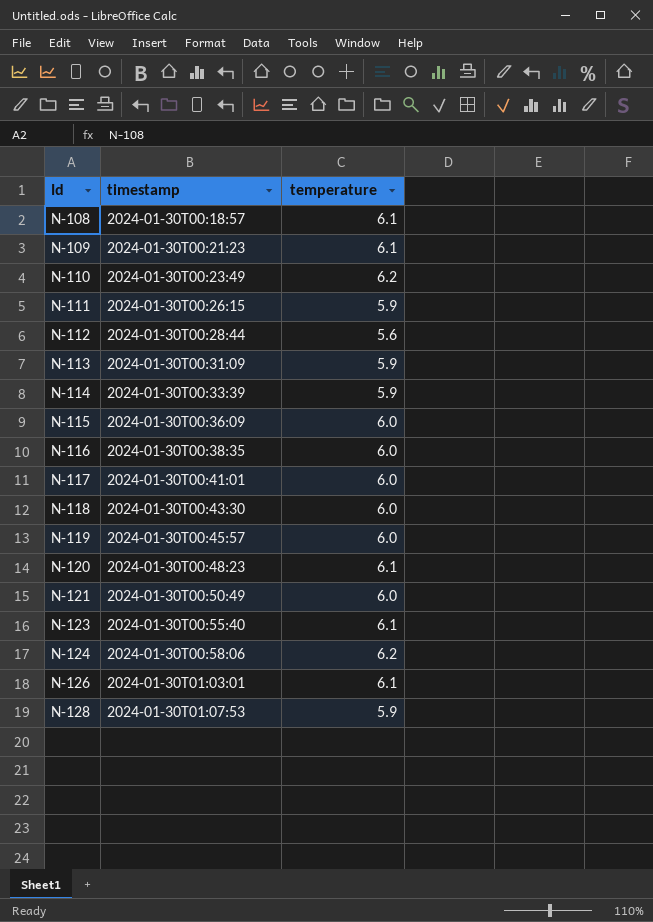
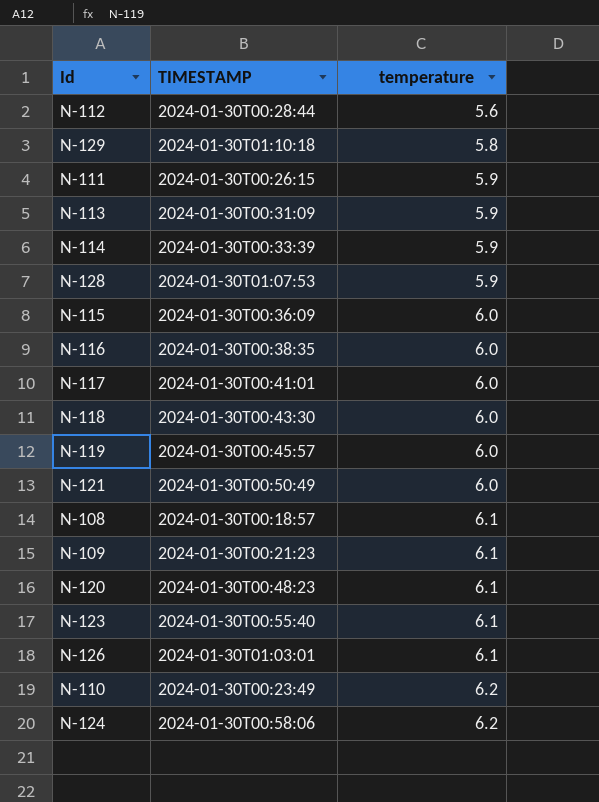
row order: Id ascending -> temperature ascending
column name: timestamp -> TIMESTAMP
row N-129: none -> 2024-01-30T01:10:18 | 5.8

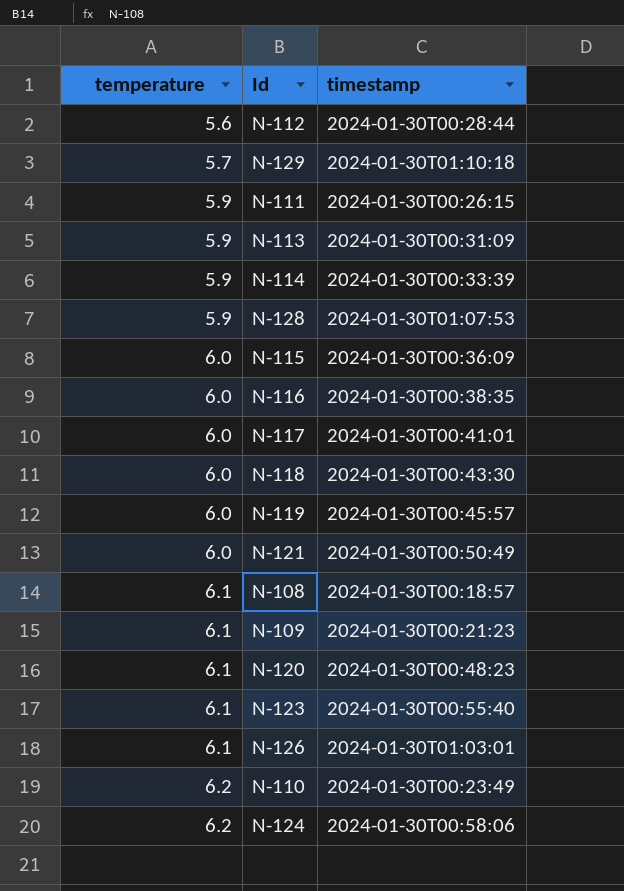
column temperature | position: 3 -> 1
column name: TIMESTAMP -> timestamp
N-129 | temperature: 5.8 -> 5.7

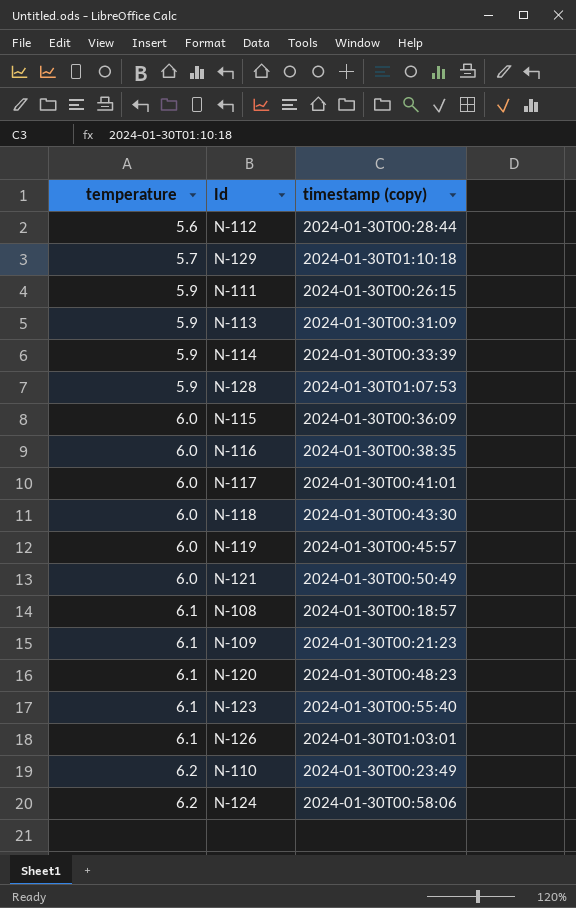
column name: timestamp -> timestamp (copy)

